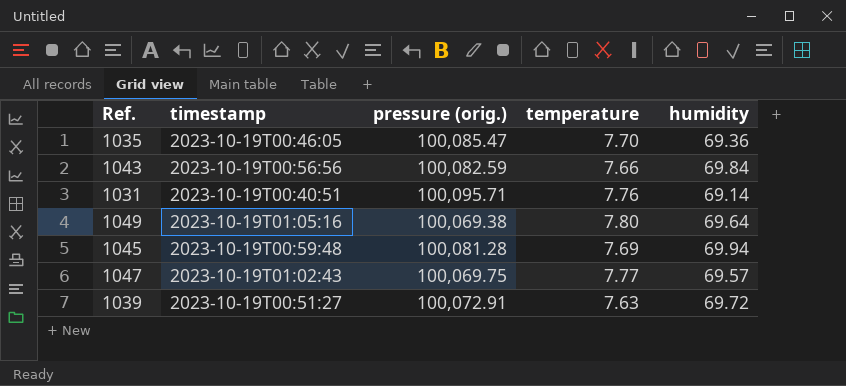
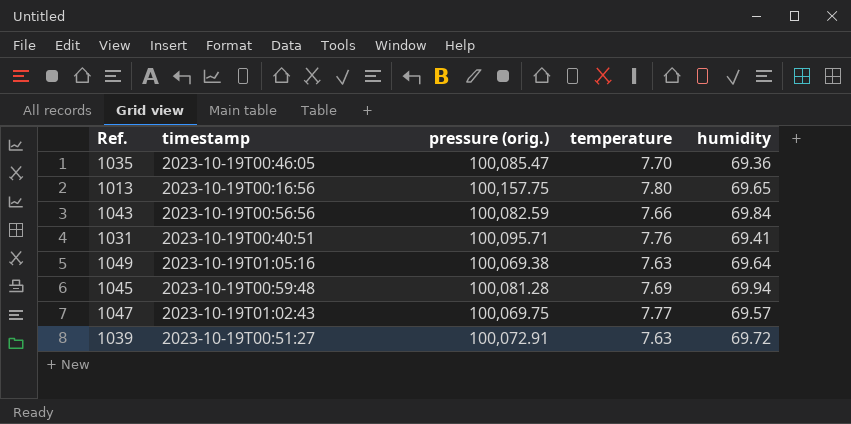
row 1013: none -> 2023-10-19T00:16:56 | 100,157.75 | 7.80 | 69.65
1031 | humidity: 69.14 -> 69.41
1049 | temperature: 7.80 -> 7.63

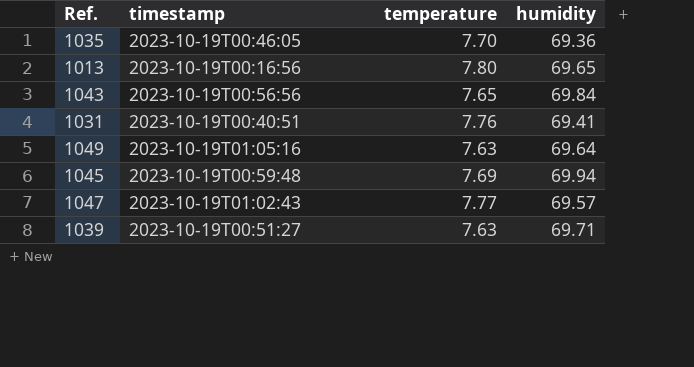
column pressure (orig.) | position: 3 -> none
1043 | temperature: 7.66 -> 7.65
1039 | humidity: 69.72 -> 69.71

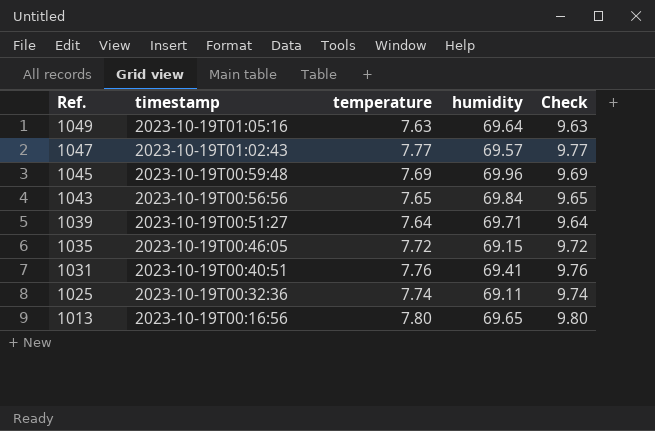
row order: none -> Ref. descending
column Check | formula: none -> [temperature] + 2
1045 | humidity: 69.94 -> 69.96
1039 | temperature: 7.63 -> 7.64
1035 | temperature: 7.70 -> 7.72
1035 | humidity: 69.36 -> 69.15
row 1025: none -> 2023-10-19T00:32:36 | 7.74 | 69.11 | 9.74

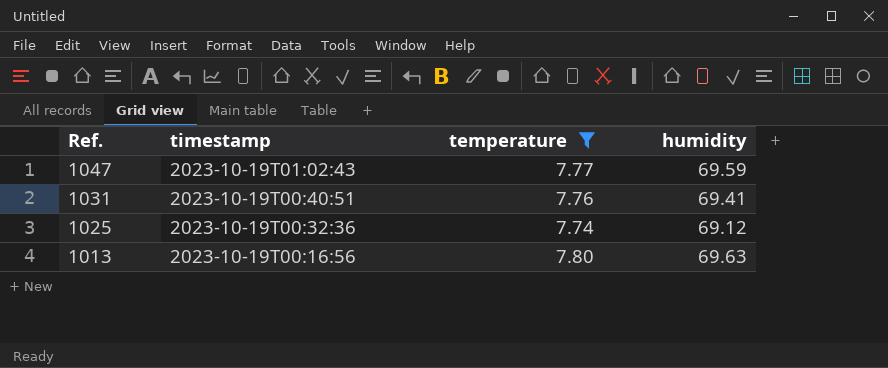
filter: none -> temperature >= 7.74
column Check | formula: [temperature] + 2 -> none
1047 | humidity: 69.57 -> 69.59
1025 | humidity: 69.11 -> 69.12
1013 | humidity: 69.65 -> 69.63

